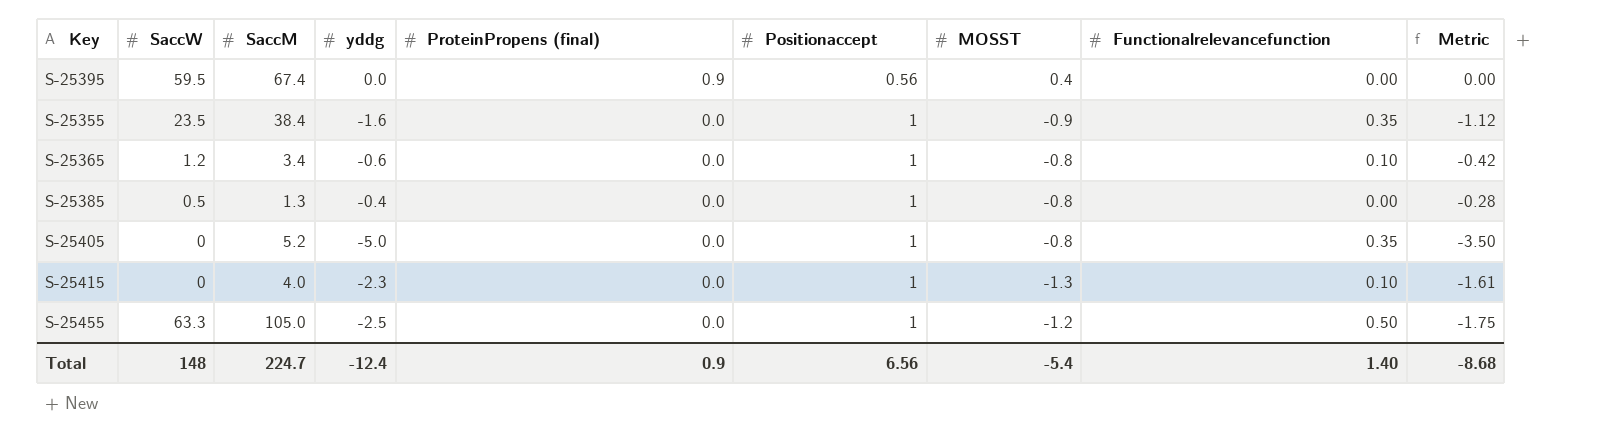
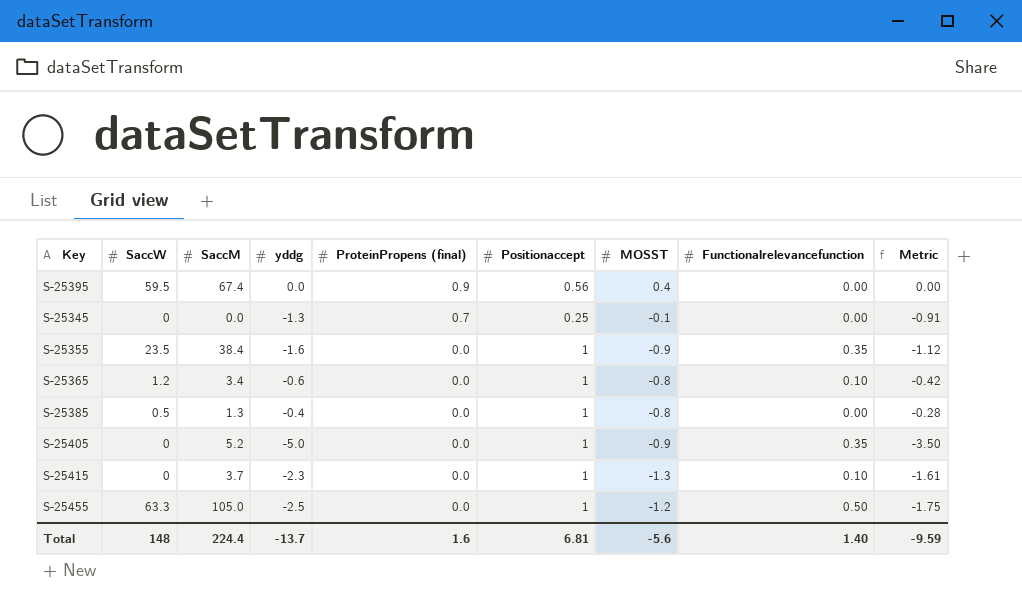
row S-25345: none -> 0 | 0.0 | -1.3 | 0.7 | 0.25 | -0.1 | 0.00 | -0.91
S-25405 | MOSST: -0.8 -> -0.9
S-25415 | SaccM: 4.0 -> 3.7
Total | SaccM: 224.7 -> 224.4
Total | yddg: -12.4 -> -13.7
Total | ProteinPropens (final): 0.9 -> 1.6
Total | Positionaccept: 6.56 -> 6.81
Total | MOSST: -5.4 -> -5.6
Total | Metric: -8.68 -> -9.59

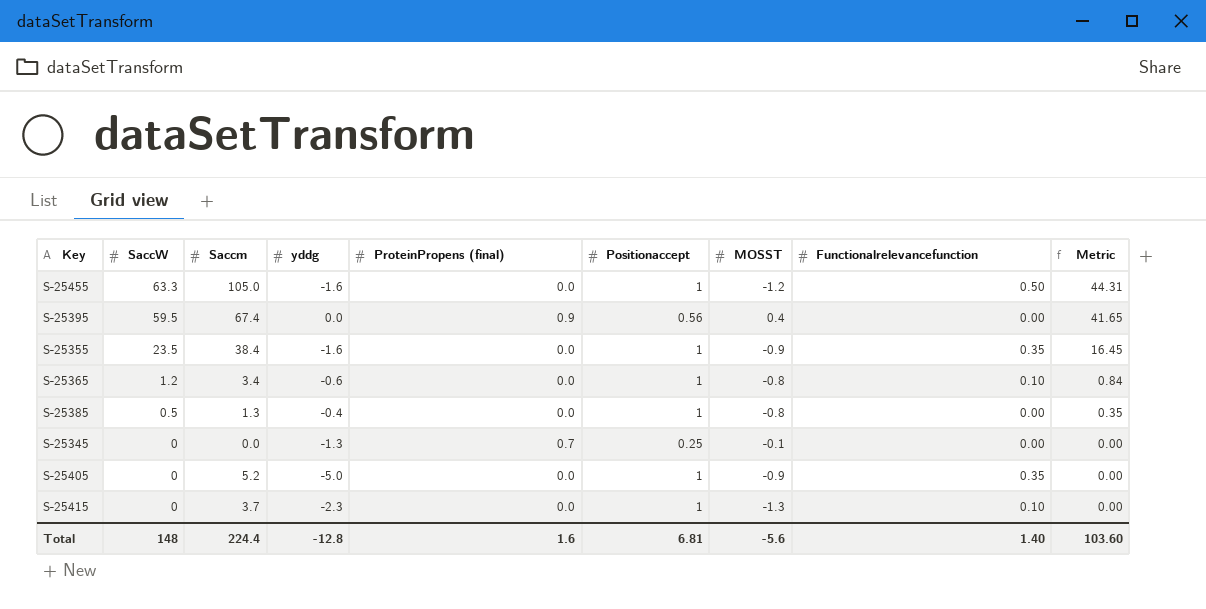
row order: ProteinPropens (final) descending -> SaccW descending
column name: SaccM -> Saccm
column Metric | formula: [yddg] * 0.7 -> [SaccW] * 0.7
S-25455 | yddg: -2.5 -> -1.6
Total | yddg: -13.7 -> -12.8
Total | Metric: -9.59 -> 103.60

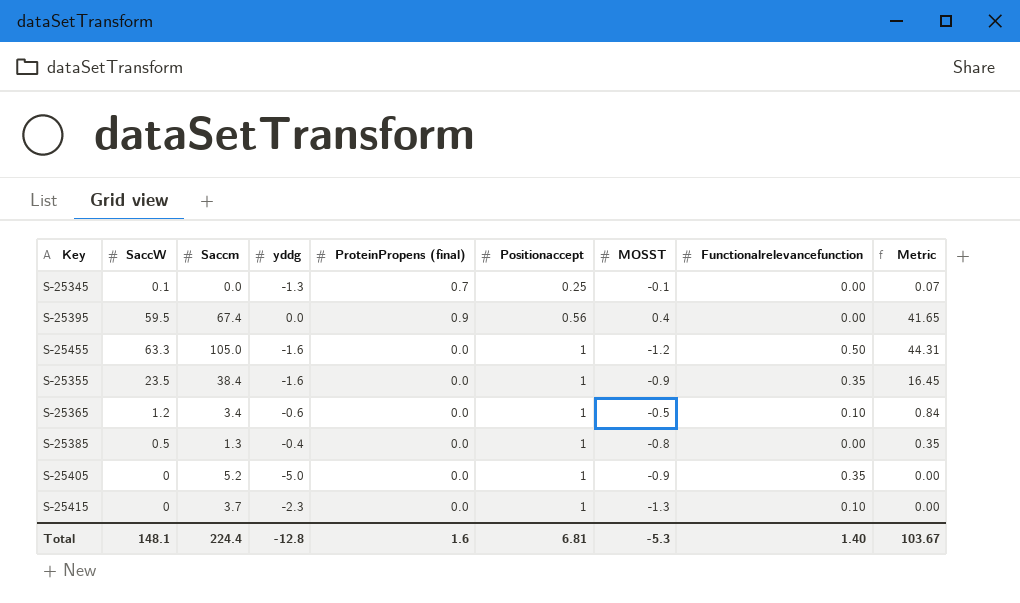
row order: SaccW descending -> Positionaccept ascending
S-25345 | SaccW: 0 -> 0.1
S-25345 | Metric: 0.00 -> 0.07
S-25365 | MOSST: -0.8 -> -0.5
Total | SaccW: 148 -> 148.1
Total | MOSST: -5.6 -> -5.3
Total | Metric: 103.60 -> 103.67

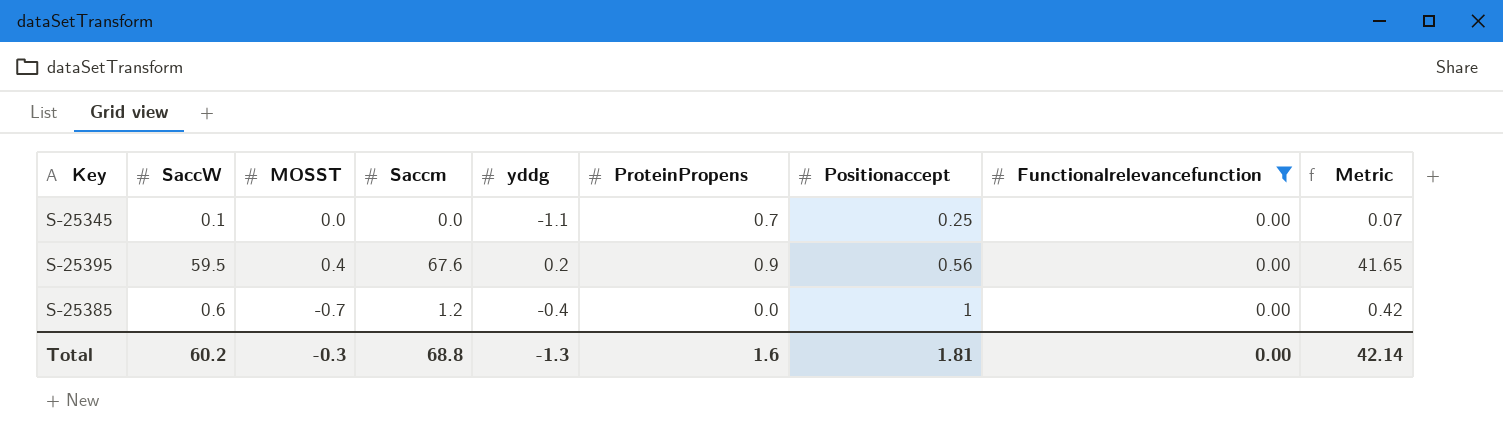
filter: none -> Functionalrelevancefunction = 0.00
column MOSST | position: 7 -> 3
column name: ProteinPropens (final) -> ProteinPropens
S-25345 | MOSST: -0.1 -> 0.0
S-25345 | yddg: -1.3 -> -1.1
S-25395 | Saccm: 67.4 -> 67.6
S-25395 | yddg: 0.0 -> 0.2
S-25385 | SaccW: 0.5 -> 0.6
S-25385 | MOSST: -0.8 -> -0.7
S-25385 | Saccm: 1.3 -> 1.2
S-25385 | Metric: 0.35 -> 0.42
Total | SaccW: 148.1 -> 60.2
Total | MOSST: -5.3 -> -0.3
Total | Saccm: 224.4 -> 68.8
Total | yddg: -12.8 -> -1.3
Total | Positionaccept: 6.81 -> 1.81
Total | Functionalrelevancefunction: 1.40 -> 0.00
Total | Metric: 103.67 -> 42.14

